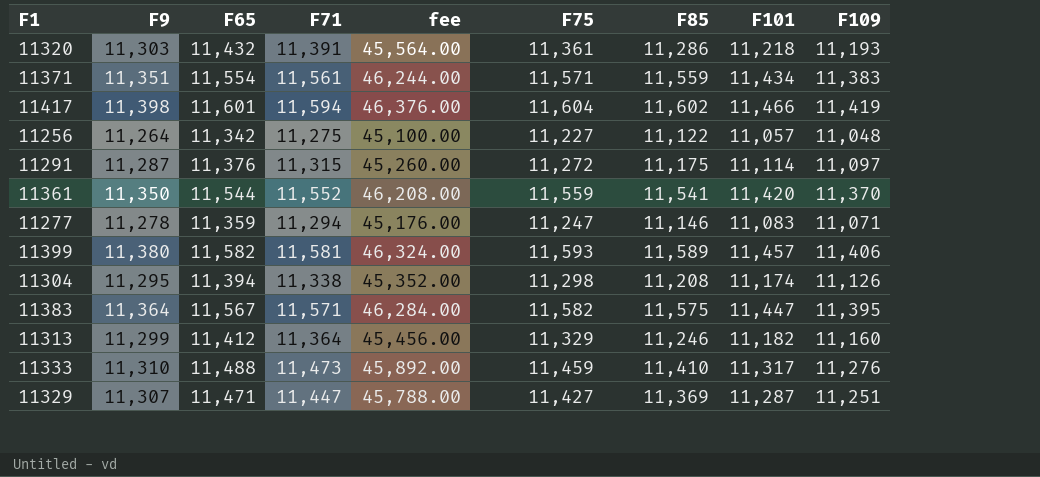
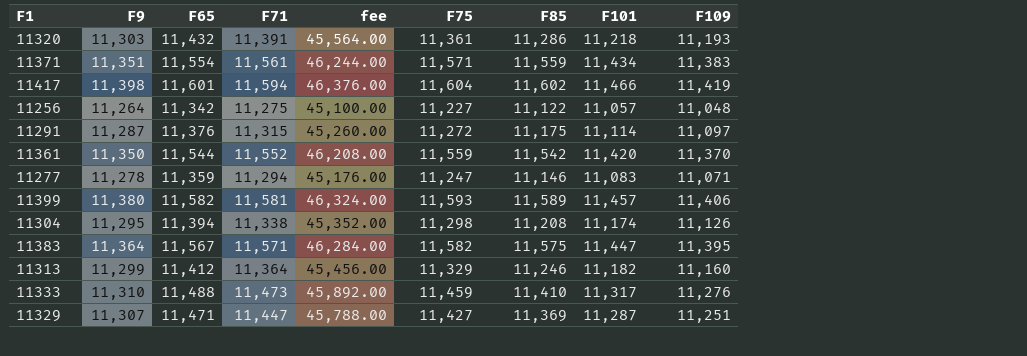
11361 | F85: 11,541 -> 11,542

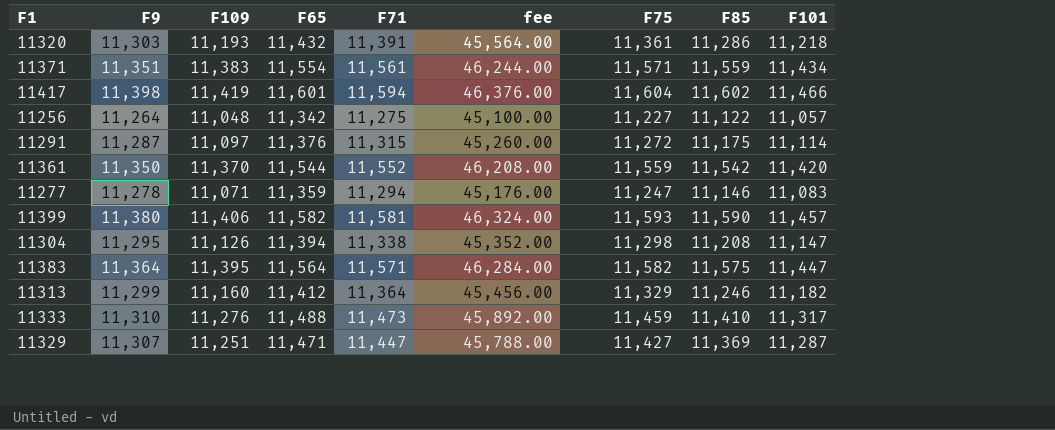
column F109 | position: 9 -> 3
11399 | F85: 11,589 -> 11,590
11304 | F101: 11,174 -> 11,147
11383 | F65: 11,567 -> 11,564

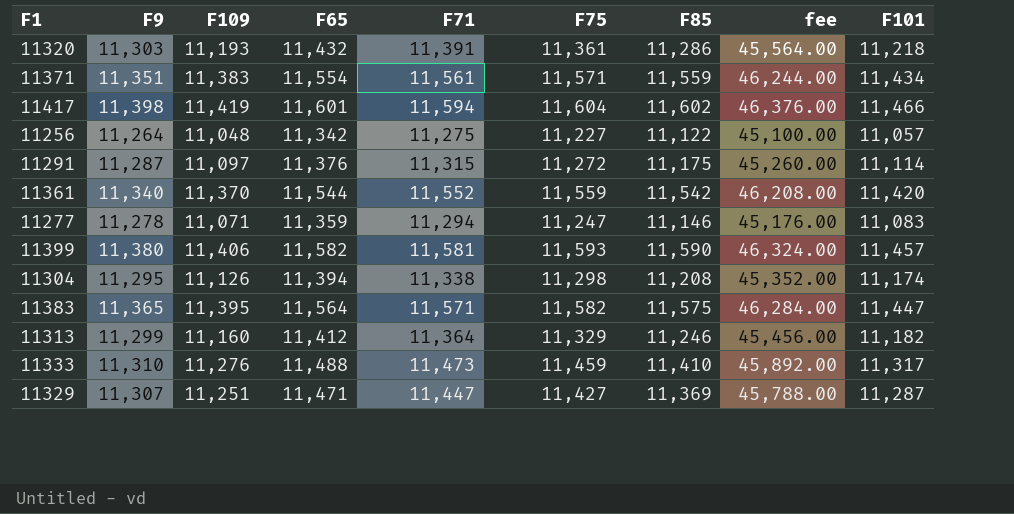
column fee | position: 6 -> 8
11361 | F9: 11,350 -> 11,340
11304 | F101: 11,147 -> 11,174
11383 | F9: 11,364 -> 11,365

